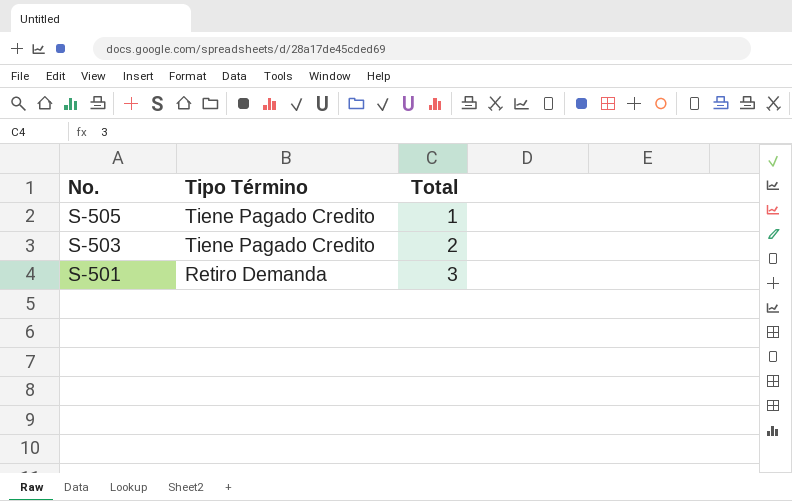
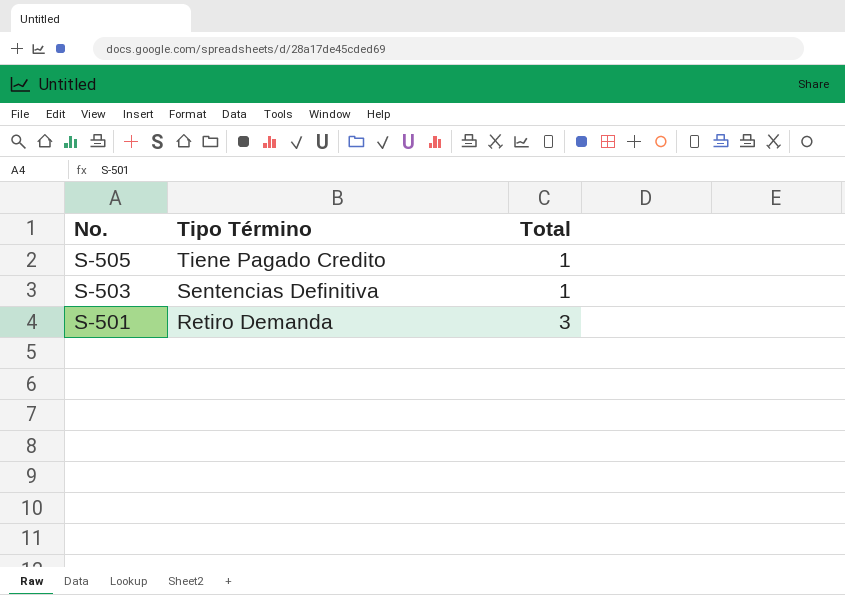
S-503 | Tipo Término: Tiene Pagado Credito -> Sentencias Definitiva
S-503 | Total: 2 -> 1

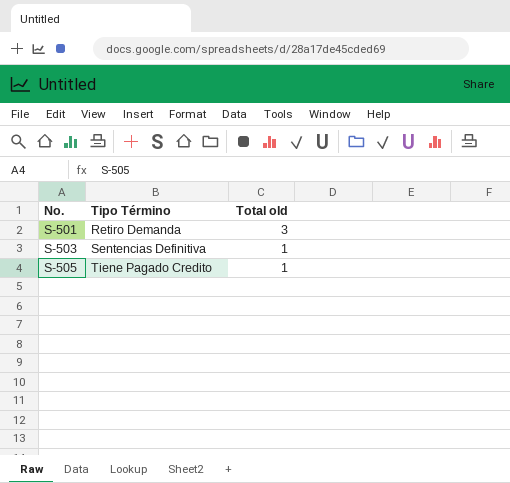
row order: No. descending -> No. ascending
column name: Total -> Total old

